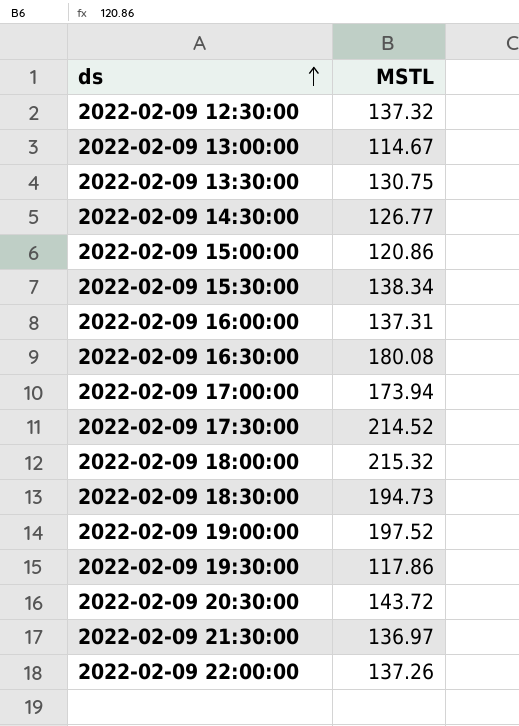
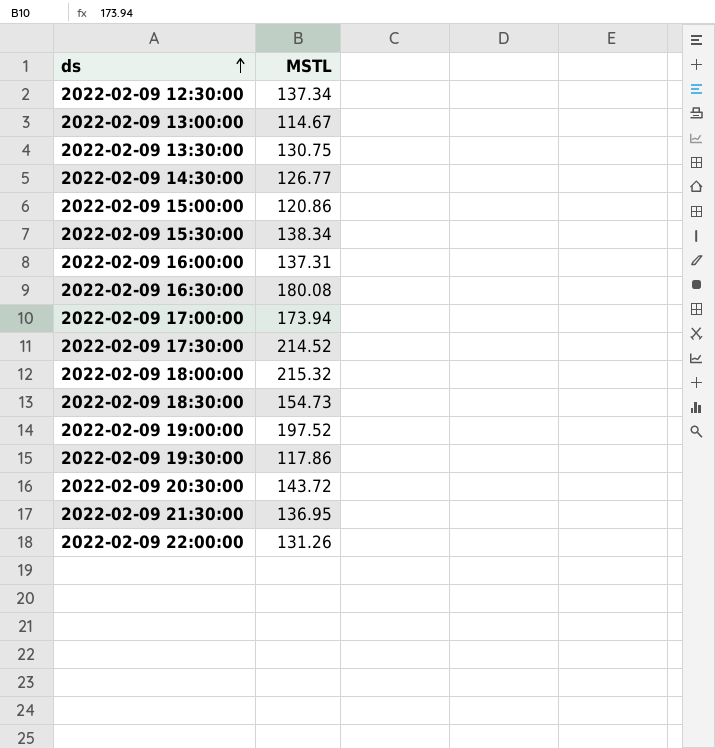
2022-02-09 12:30:00 | MSTL: 137.32 -> 137.34
2022-02-09 18:30:00 | MSTL: 194.73 -> 154.73
2022-02-09 21:30:00 | MSTL: 136.97 -> 136.95
2022-02-09 22:00:00 | MSTL: 137.26 -> 131.26

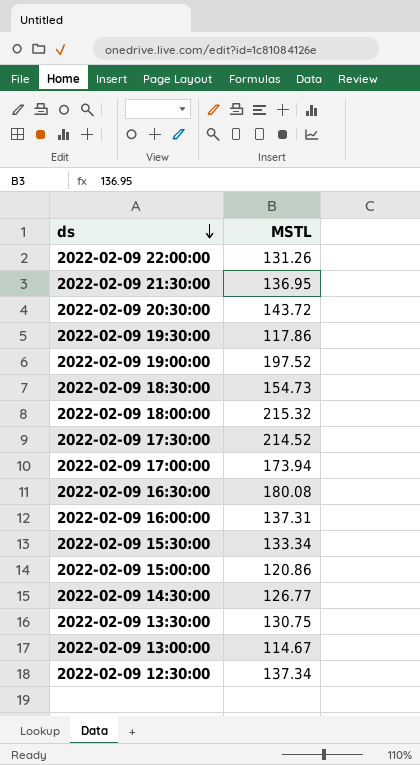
row order: ds ascending -> ds descending
2022-02-09 15:30:00 | MSTL: 138.34 -> 133.34

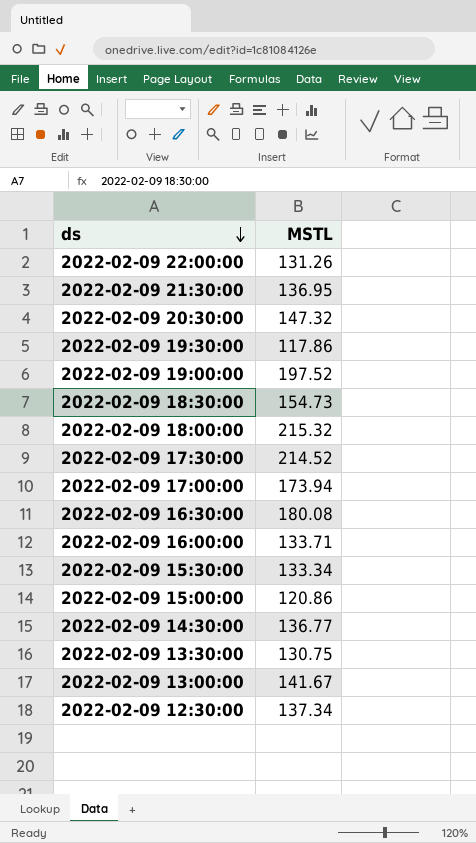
2022-02-09 20:30:00 | MSTL: 143.72 -> 147.32
2022-02-09 16:00:00 | MSTL: 137.31 -> 133.71
2022-02-09 14:30:00 | MSTL: 126.77 -> 136.77
2022-02-09 13:00:00 | MSTL: 114.67 -> 141.67

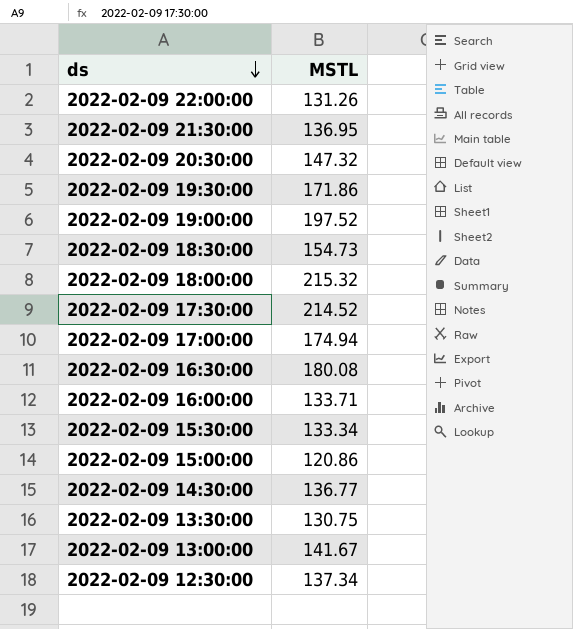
2022-02-09 19:30:00 | MSTL: 117.86 -> 171.86
2022-02-09 17:00:00 | MSTL: 173.94 -> 174.94

